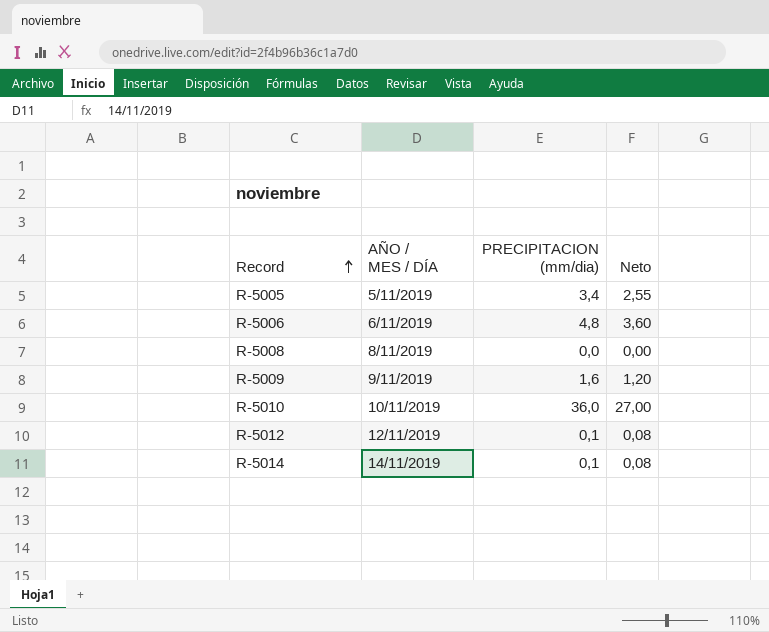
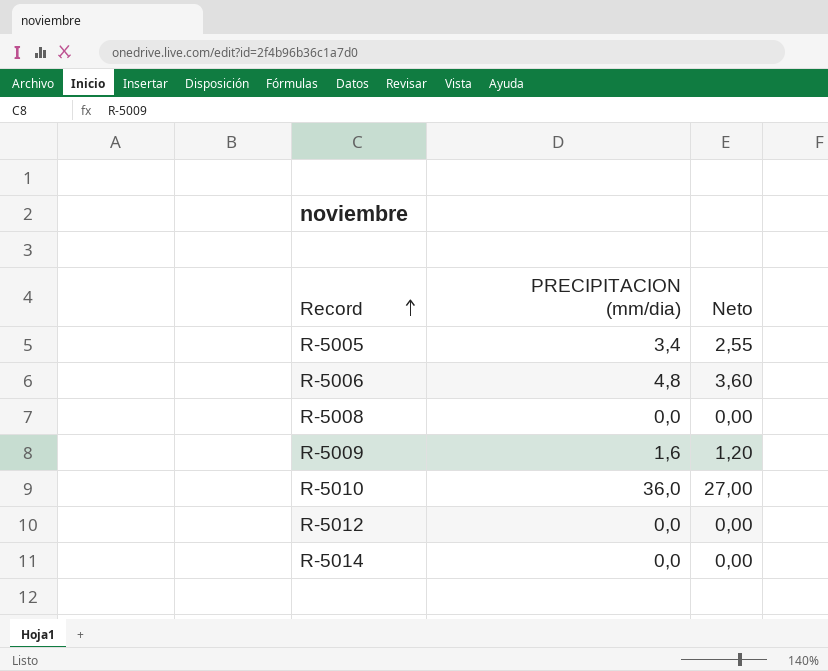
column AÑO / MES / DÍA | position: 2 -> none
R-5012 | PRECIPITACION (mm/dia): 0,1 -> 0,0
R-5012 | Neto: 0,08 -> 0,00
R-5014 | PRECIPITACION (mm/dia): 0,1 -> 0,0
R-5014 | Neto: 0,08 -> 0,00

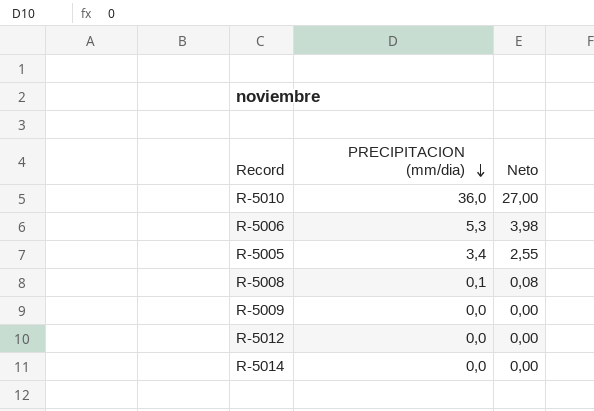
row order: Record ascending -> PRECIPITACION (mm/dia) descending
R-5006 | PRECIPITACION (mm/dia): 4,8 -> 5,3
R-5006 | Neto: 3,60 -> 3,98
R-5008 | PRECIPITACION (mm/dia): 0,0 -> 0,1
R-5008 | Neto: 0,00 -> 0,08
R-5009 | PRECIPITACION (mm/dia): 1,6 -> 0,0
R-5009 | Neto: 1,20 -> 0,00

